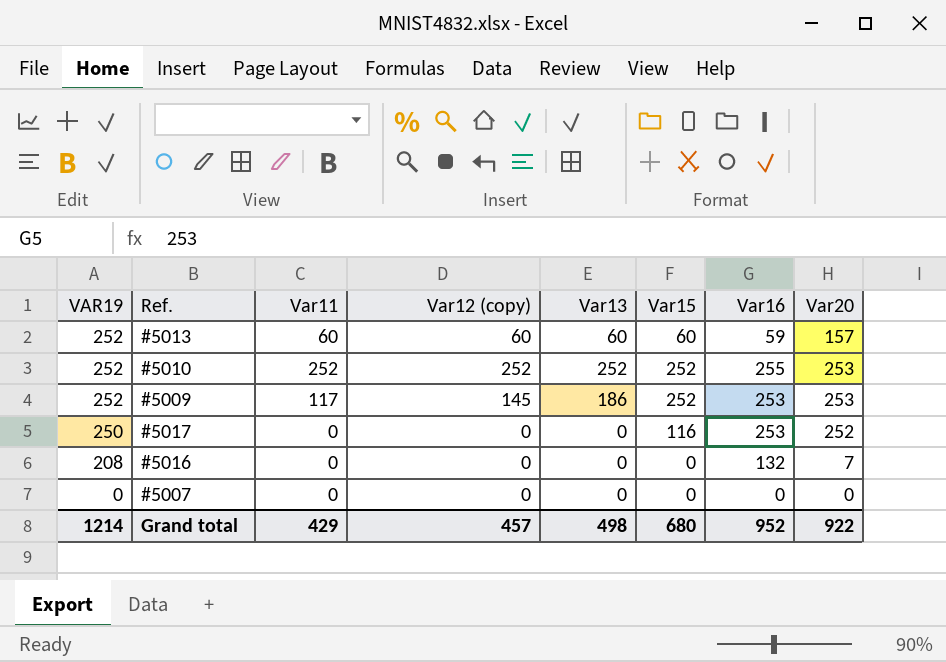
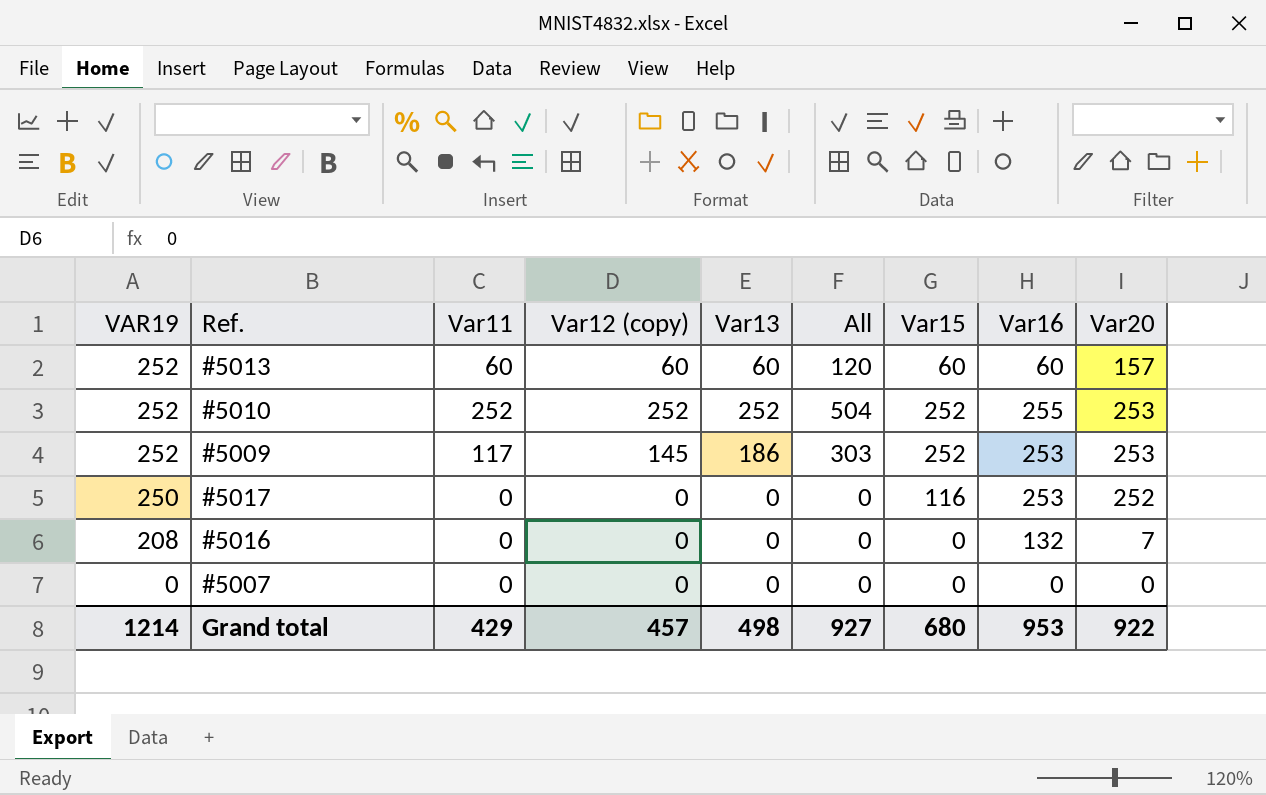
column All | formula: none -> [Var11] + [Var13]
#5013 | Var16: 59 -> 60
Grand total | Var16: 952 -> 953

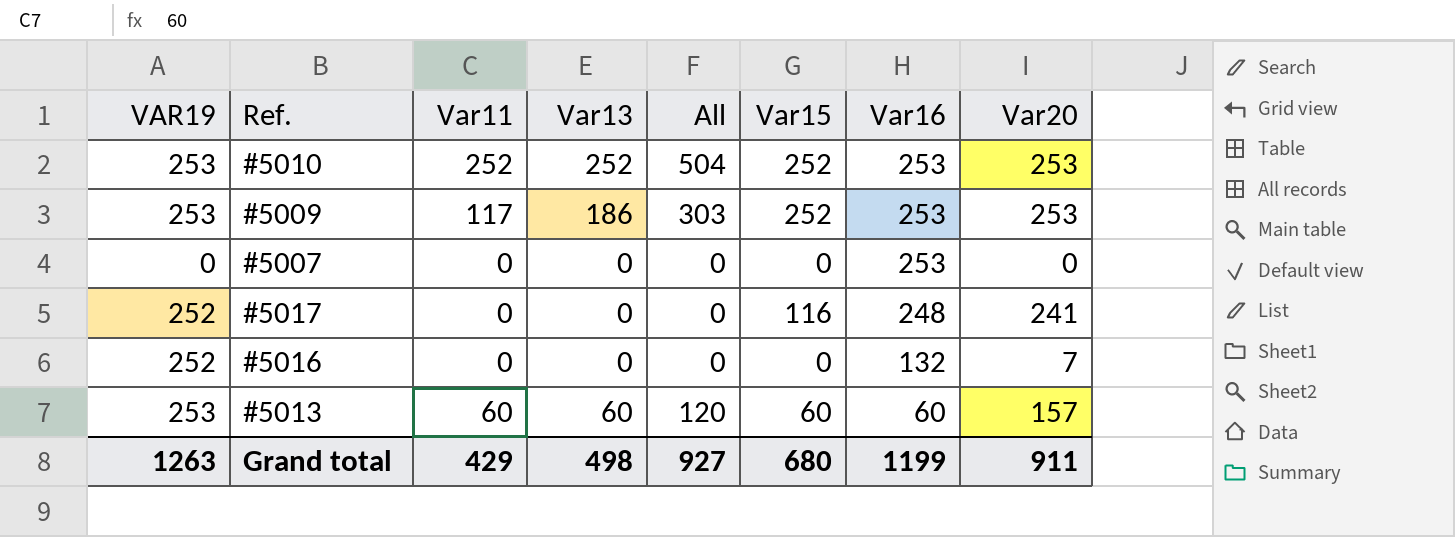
row order: VAR19 descending -> Var16 descending
column Var12 (copy) | position: 4 -> none
#5010 | VAR19: 252 -> 253
#5010 | Var16: 255 -> 253
#5009 | VAR19: 252 -> 253
#5007 | Var16: 0 -> 253
#5017 | VAR19: 250 -> 252
#5017 | Var16: 253 -> 248
#5017 | Var20: 252 -> 241
#5016 | VAR19: 208 -> 252
#5013 | VAR19: 252 -> 253
Grand total | VAR19: 1214 -> 1263
Grand total | Var16: 953 -> 1199
Grand total | Var20: 922 -> 911

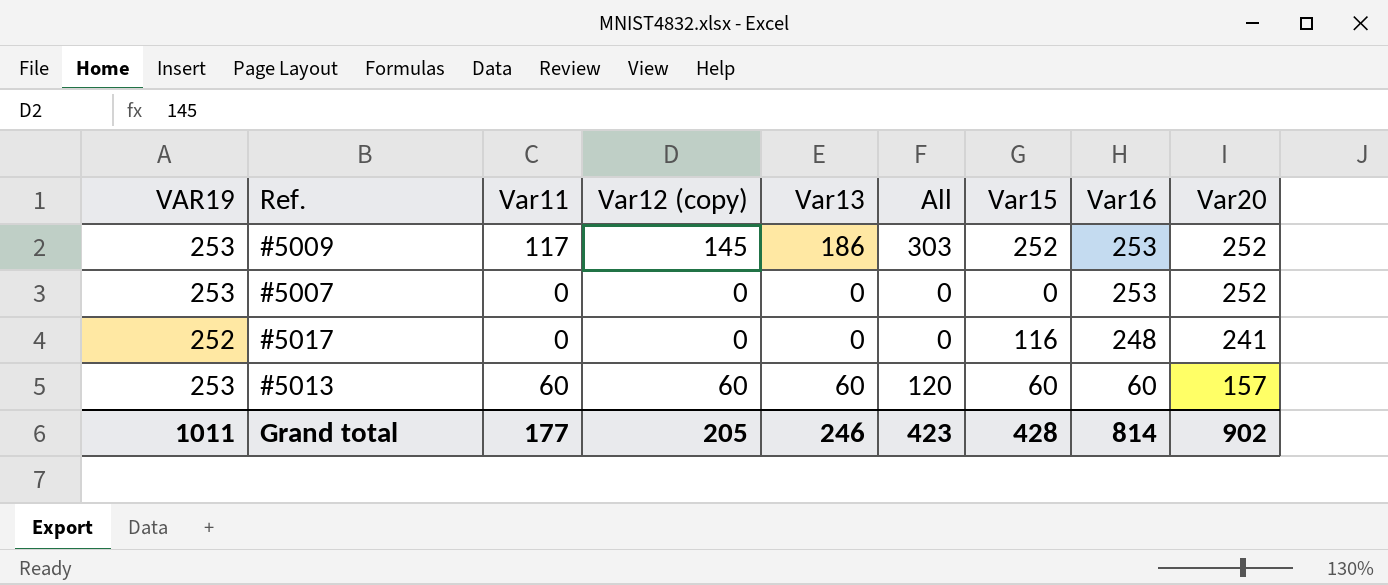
column Var12 (copy) | position: none -> 4
row #5010: 253 | 252 | 252 | 504 | 252 | 253 | 253 -> none
row #5016: 252 | 0 | 0 | 0 | 0 | 132 | 7 -> none
#5009 | Var20: 253 -> 252
#5007 | VAR19: 0 -> 253
#5007 | Var20: 0 -> 252
Grand total | VAR19: 1263 -> 1011
Grand total | Var11: 429 -> 177
Grand total | Var13: 498 -> 246
Grand total | All: 927 -> 423
Grand total | Var15: 680 -> 428
Grand total | Var16: 1199 -> 814
Grand total | Var20: 911 -> 902

